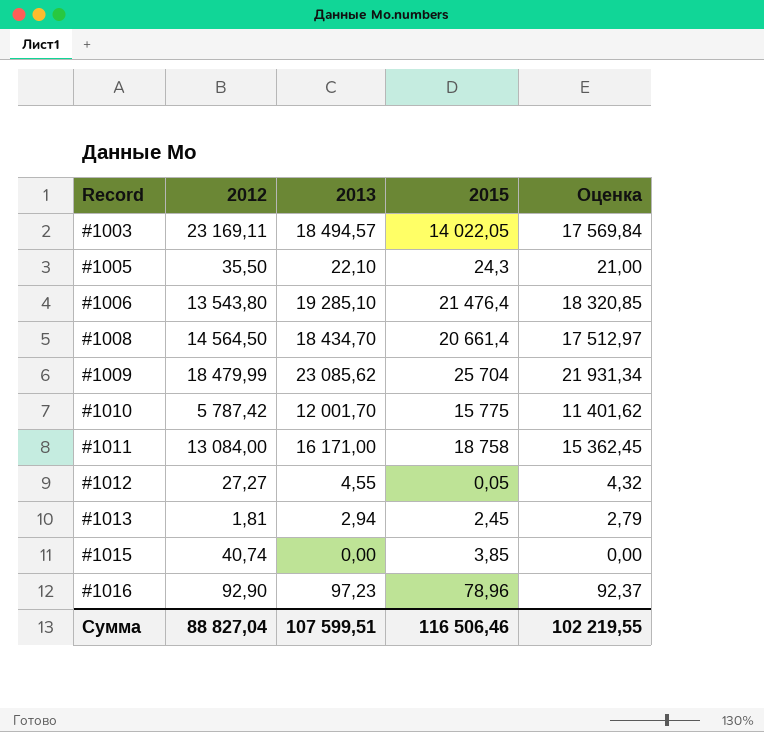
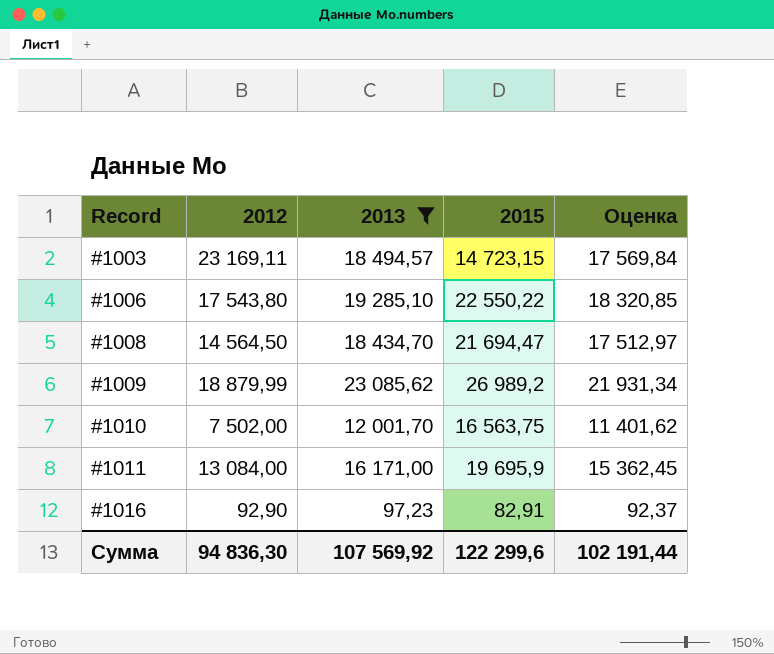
filter: none -> 2013 >= 97,23
#1003 | 2015: 14 022,05 -> 14 723,15
#1006 | 2012: 13 543,80 -> 17 543,80
#1006 | 2015: 21 476,4 -> 22 550,22
#1008 | 2015: 20 661,4 -> 21 694,47
#1009 | 2012: 18 479,99 -> 18 879,99
#1009 | 2015: 25 704 -> 26 989,2
#1010 | 2012: 5 787,42 -> 7 502,00
#1010 | 2015: 15 775 -> 16 563,75
#1011 | 2015: 18 758 -> 19 695,9
#1016 | 2015: 78,96 -> 82,91
Сумма | 2012: 88 827,04 -> 94 836,30
Сумма | 2013: 107 599,51 -> 107 569,92
Сумма | 2015: 116 506,46 -> 122 299,6
Сумма | Оценка: 102 219,55 -> 102 191,44

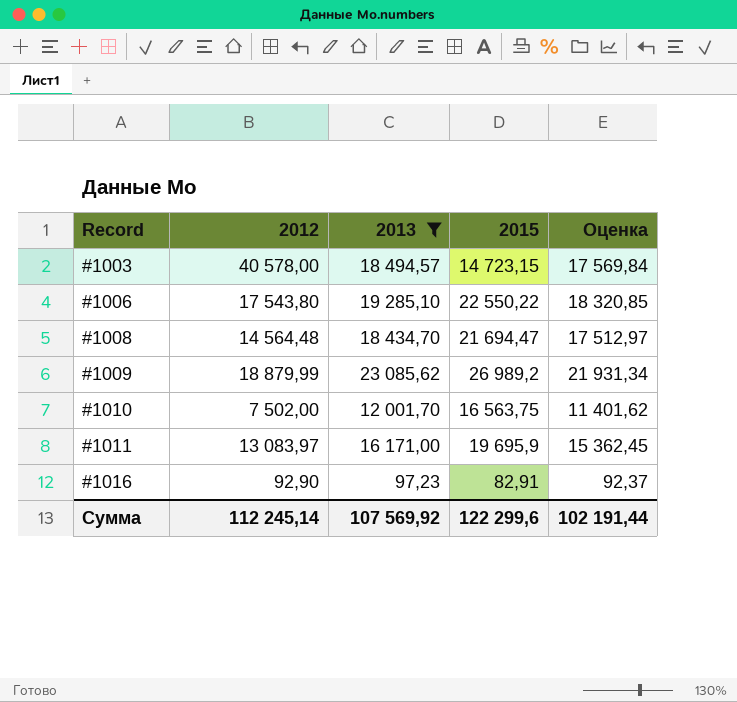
#1003 | 2012: 23 169,11 -> 40 578,00
#1008 | 2012: 14 564,50 -> 14 564,48
#1011 | 2012: 13 084,00 -> 13 083,97
Сумма | 2012: 94 836,30 -> 112 245,14

